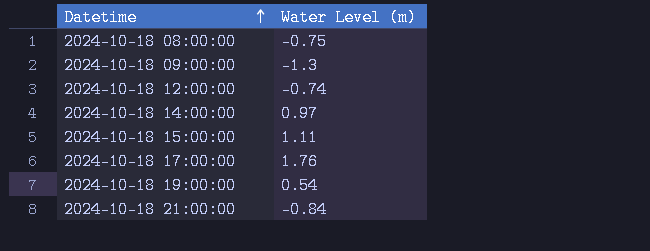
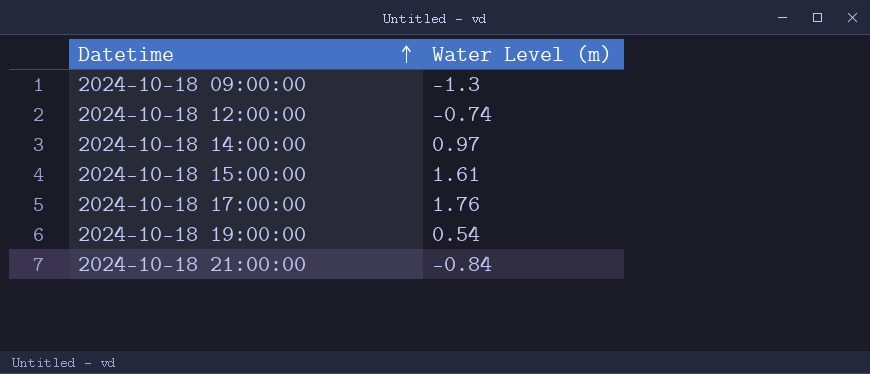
row 2024-10-18 08:00:00: -0.75 -> none
2024-10-18 15:00:00 | Water Level (m): 1.11 -> 1.61

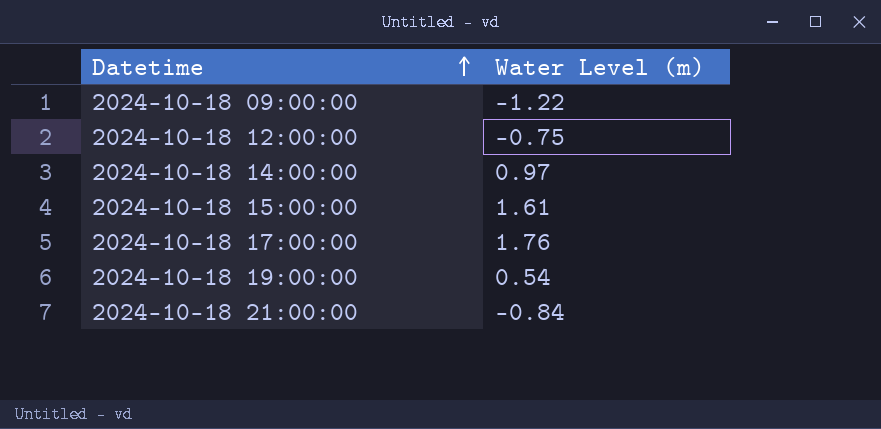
2024-10-18 09:00:00 | Water Level (m): -1.3 -> -1.22
2024-10-18 12:00:00 | Water Level (m): -0.74 -> -0.75

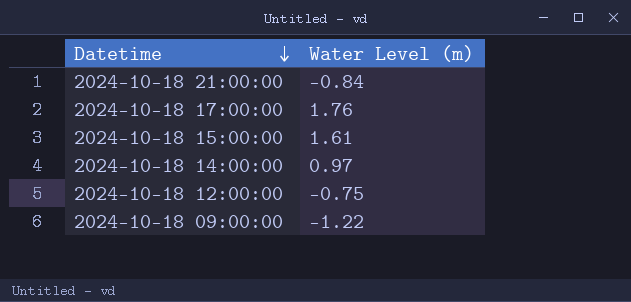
row order: Datetime ascending -> Datetime descending
row 2024-10-18 19:00:00: 0.54 -> none

